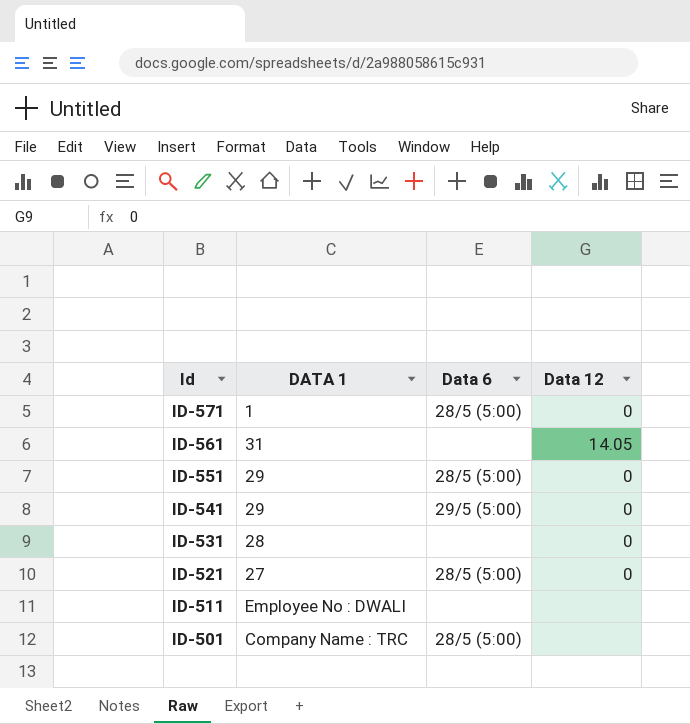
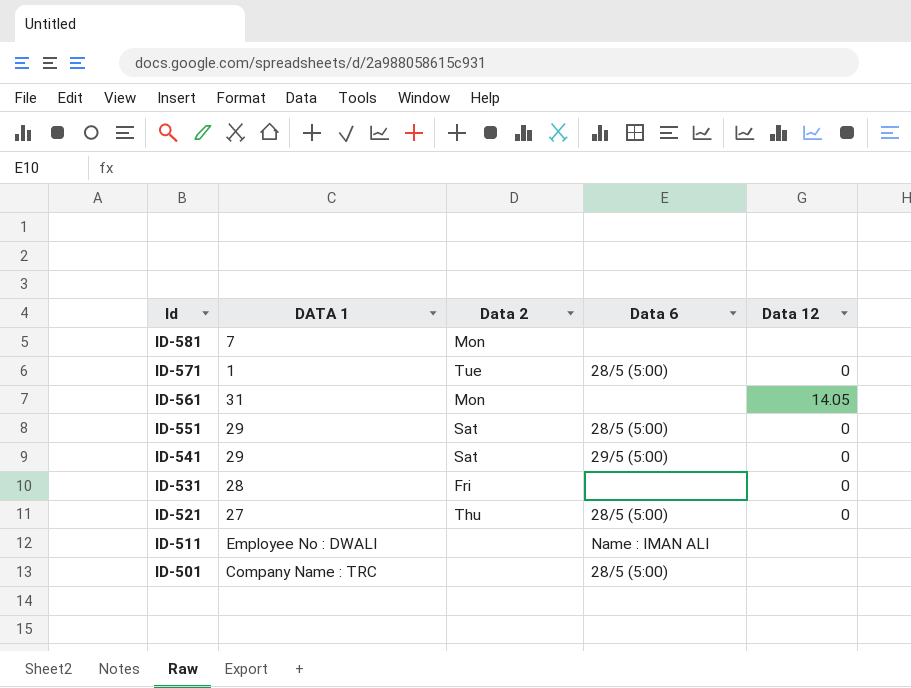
column Data 2 | position: none -> 3
row ID-581: none -> 7 | Mon | none | none
ID-511 | Data 6: none -> Name : IMAN ALI

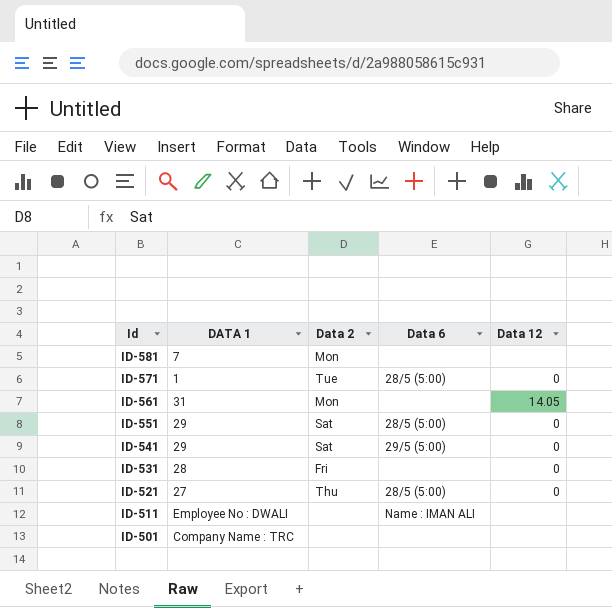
ID-501 | Data 6: 28/5 (5:00) -> none

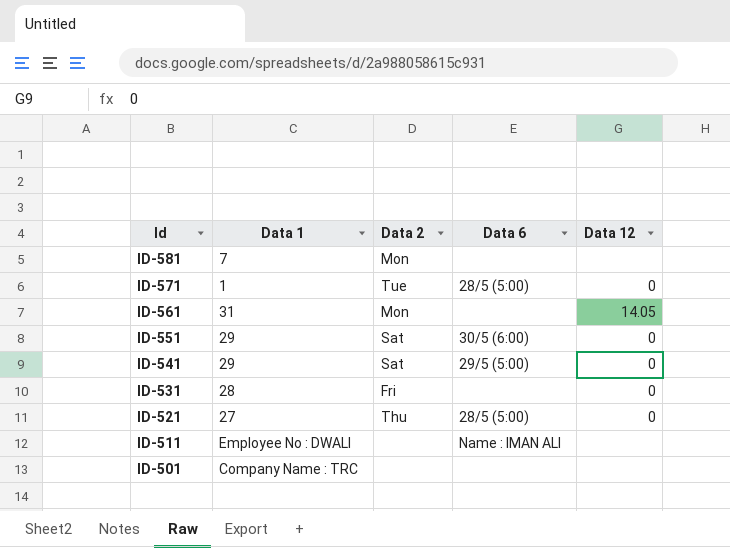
column name: DATA 1 -> Data 1
ID-551 | Data 6: 28/5 (5:00) -> 30/5 (6:00)

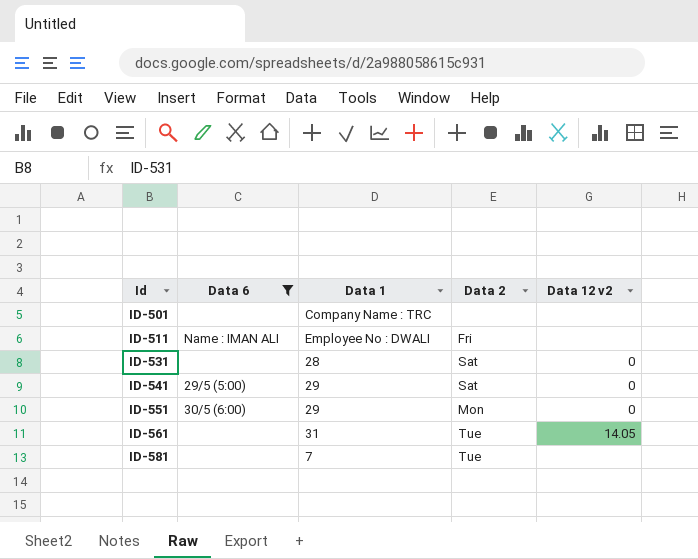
filter: none -> Data 6 != 28/5 (5:00)
row order: Id descending -> Id ascending
column Data 6 | position: 4 -> 2
column name: Data 12 -> Data 12 v2
ID-511 | Data 2: none -> Fri
ID-531 | Data 2: Fri -> Sat
ID-551 | Data 2: Sat -> Mon
ID-561 | Data 2: Mon -> Tue
ID-581 | Data 2: Mon -> Tue

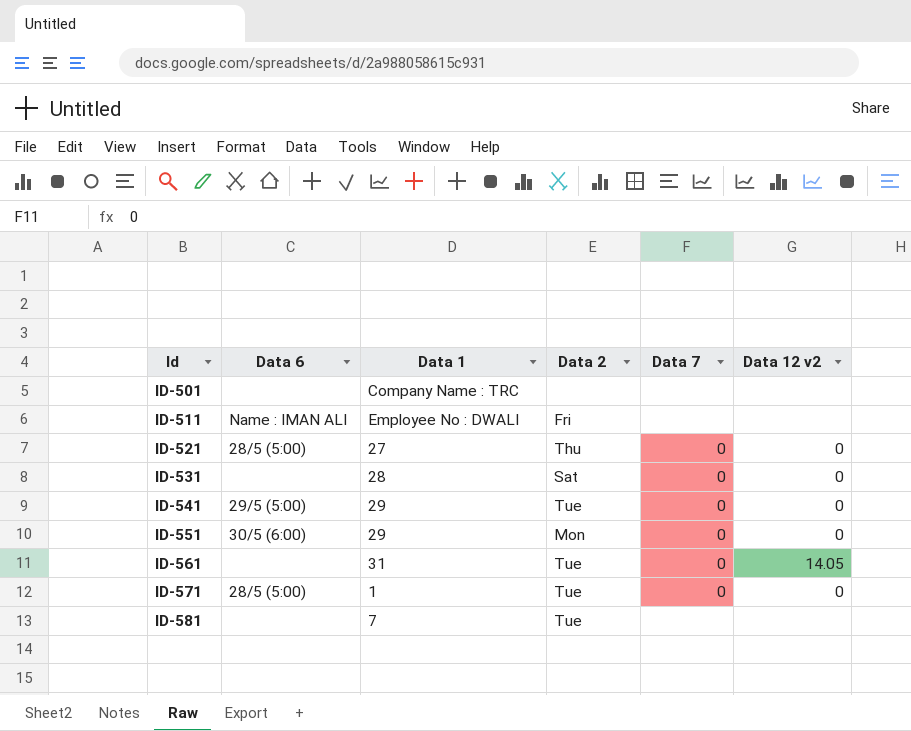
filter: Data 6 != 28/5 (5:00) -> none
column Data 7 | position: none -> 5
ID-541 | Data 2: Sat -> Tue

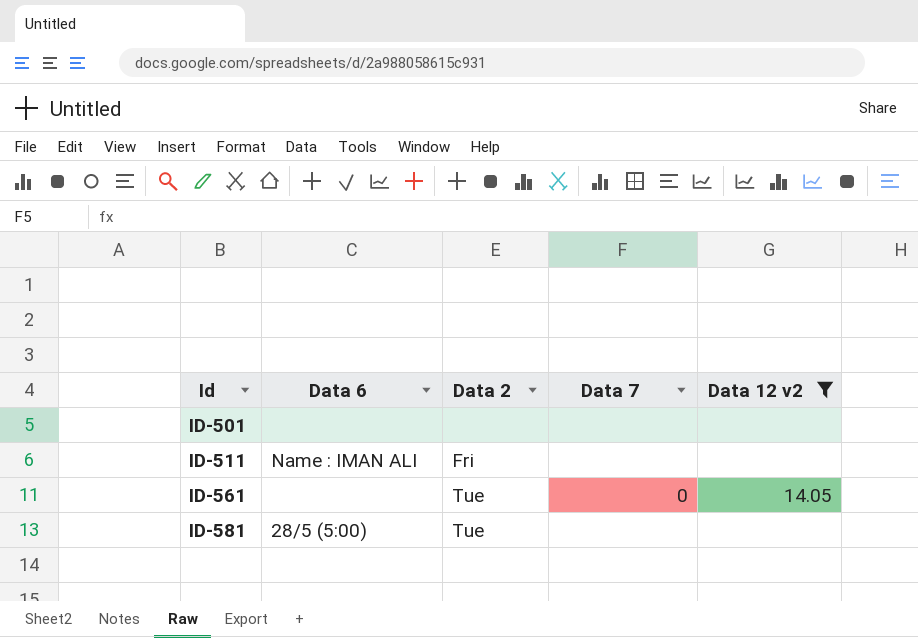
filter: none -> Data 12 v2 != 0
column Data 1 | position: 3 -> none
ID-581 | Data 6: none -> 28/5 (5:00)

